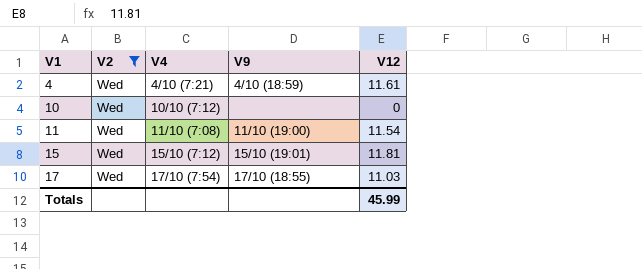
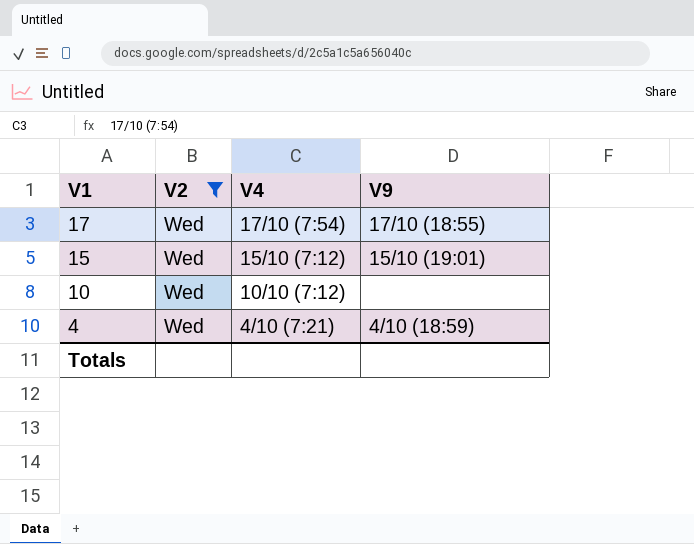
row order: V1 ascending -> V1 descending
column V12 | position: 5 -> none
row 11: Wed | 11/10 (7:08) | 11/10 (19:00) | 11.54 -> none

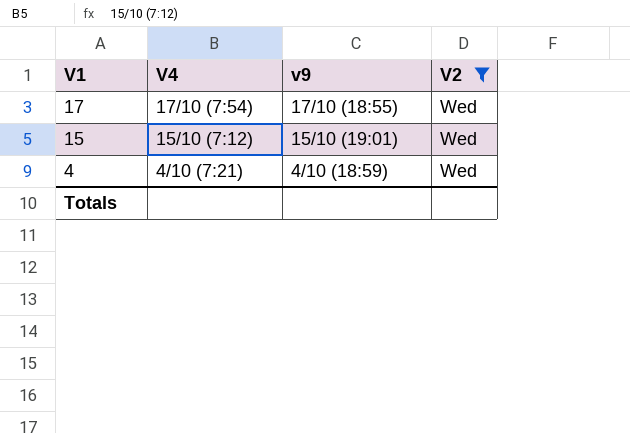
column name: V9 -> v9
column V2 | position: 2 -> 4
row 10: Wed | 10/10 (7:12) | none -> none

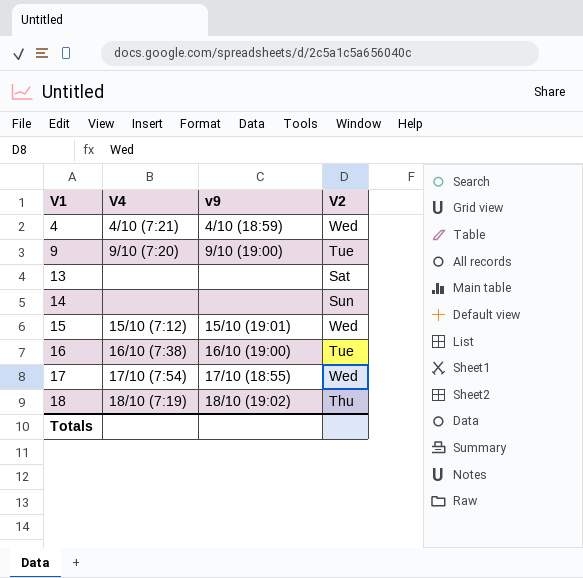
filter: V2 = Wed -> none
row order: V1 descending -> V1 ascending

